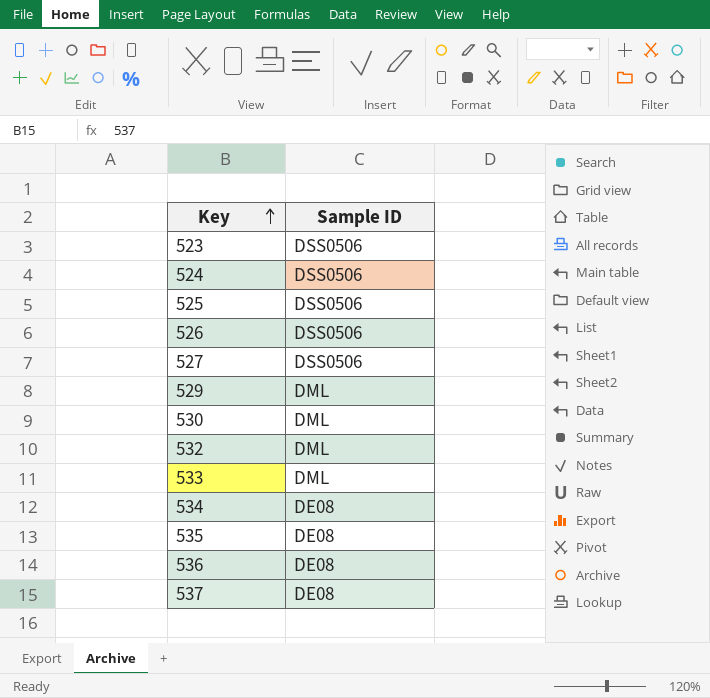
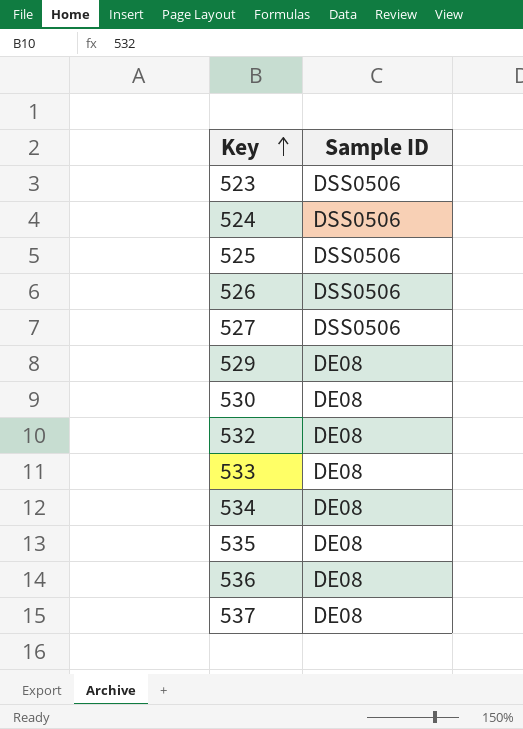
529 | Sample ID: DML -> DE08
530 | Sample ID: DML -> DE08
532 | Sample ID: DML -> DE08
533 | Sample ID: DML -> DE08

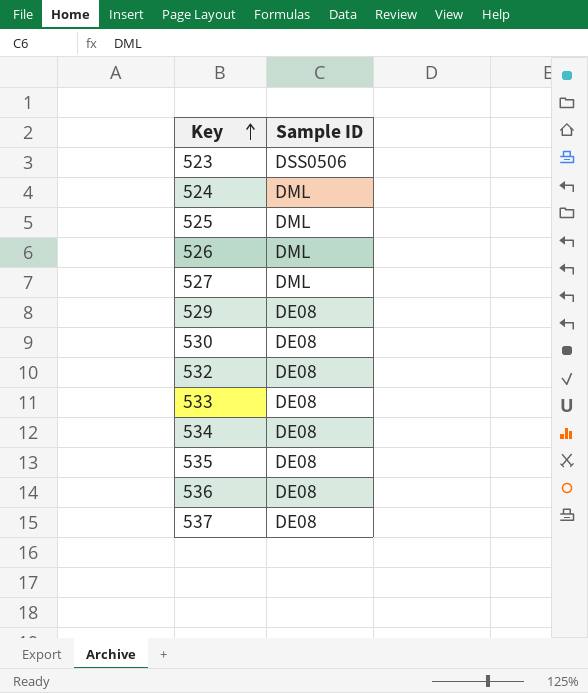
524 | Sample ID: DSS0506 -> DML
525 | Sample ID: DSS0506 -> DML
526 | Sample ID: DSS0506 -> DML
527 | Sample ID: DSS0506 -> DML

